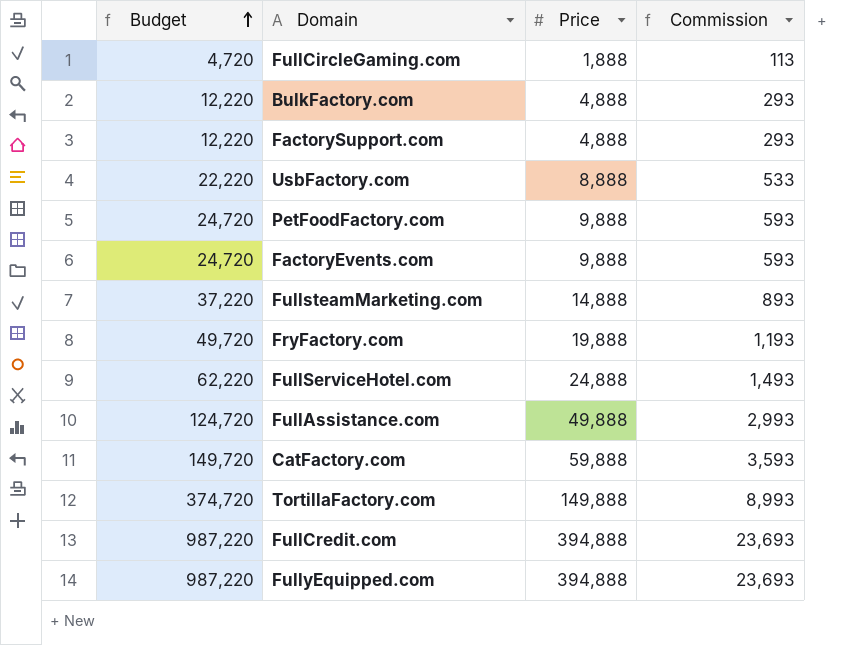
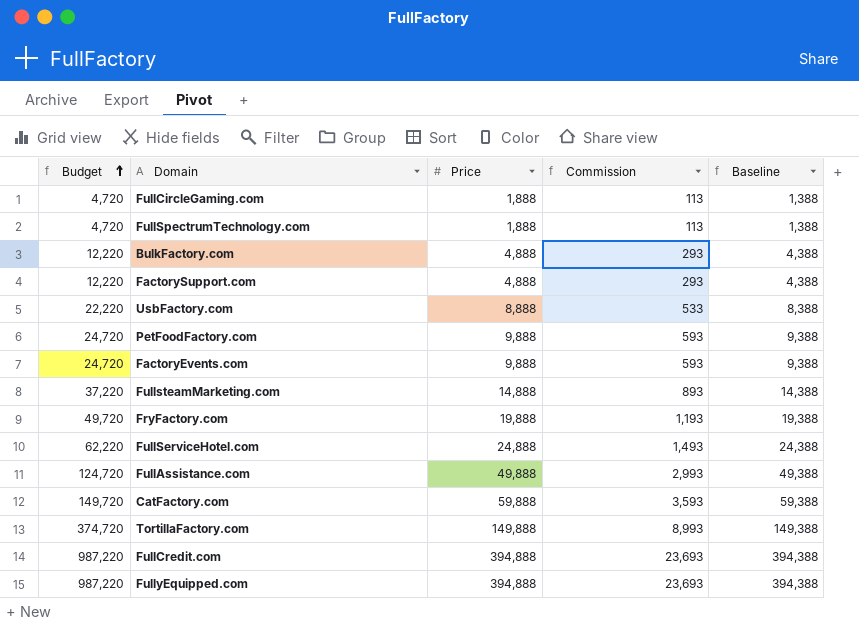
column Baseline | formula: none -> [Price] - 500
row FullSpectrumTechnology.com: none -> 4,720 | 1,888 | 113 | 1,388

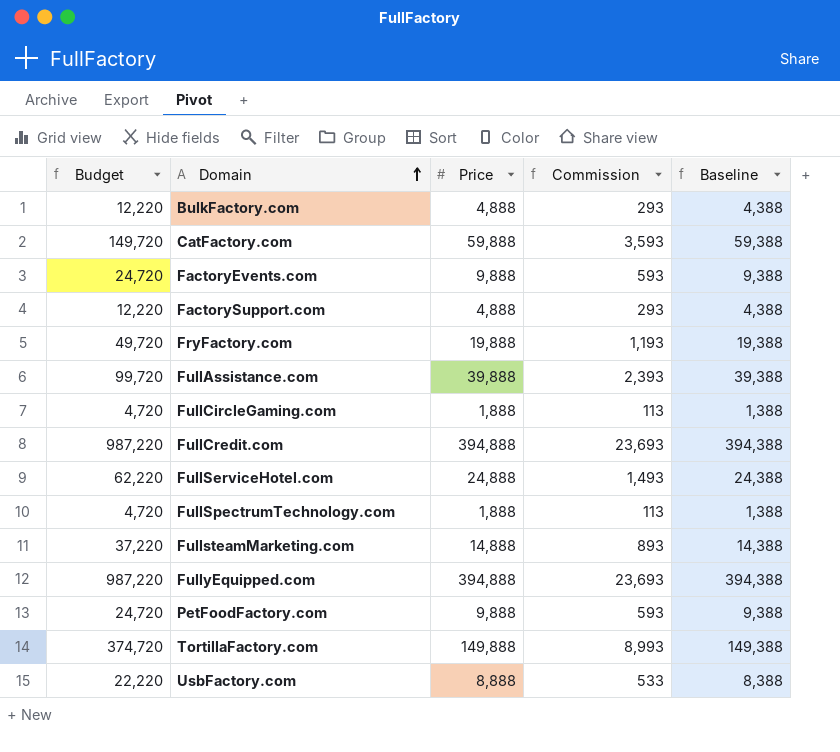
row order: Budget ascending -> Domain ascending
FullAssistance.com | Budget: 124,720 -> 99,720
FullAssistance.com | Price: 49,888 -> 39,888
FullAssistance.com | Commission: 2,993 -> 2,393
FullAssistance.com | Baseline: 49,388 -> 39,388

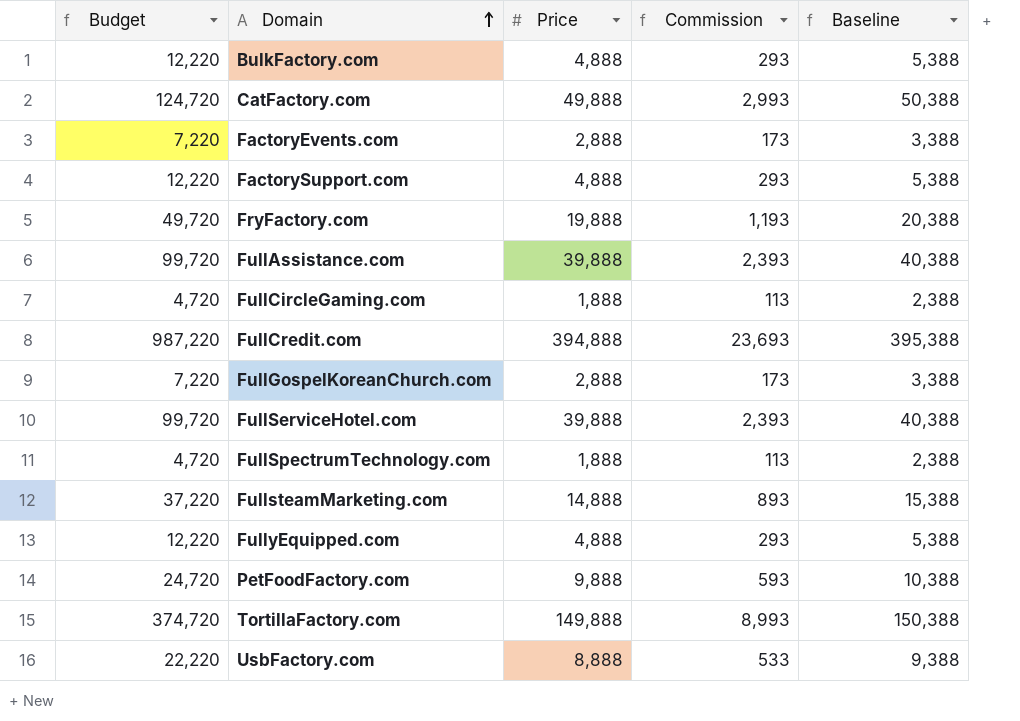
column Baseline | formula: [Price] - 500 -> [Price] + 500
CatFactory.com | Budget: 149,720 -> 124,720
CatFactory.com | Price: 59,888 -> 49,888
CatFactory.com | Commission: 3,593 -> 2,993
FactoryEvents.com | Budget: 24,720 -> 7,220
FactoryEvents.com | Price: 9,888 -> 2,888
FactoryEvents.com | Commission: 593 -> 173
row FullGospelKoreanChurch.com: none -> 7,220 | 2,888 | 173 | 3,388
FullServiceHotel.com | Budget: 62,220 -> 99,720
FullServiceHotel.com | Price: 24,888 -> 39,888
FullServiceHotel.com | Commission: 1,493 -> 2,393
FullyEquipped.com | Budget: 987,220 -> 12,220
FullyEquipped.com | Price: 394,888 -> 4,888
FullyEquipped.com | Commission: 23,693 -> 293

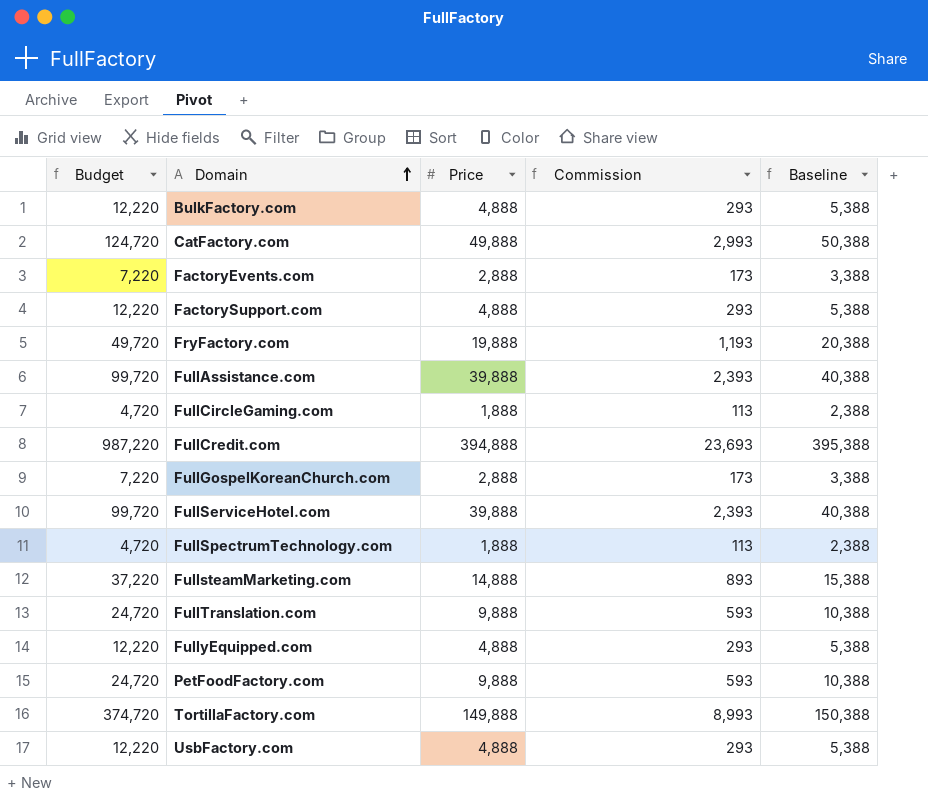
row FullTranslation.com: none -> 24,720 | 9,888 | 593 | 10,388
UsbFactory.com | Budget: 22,220 -> 12,220
UsbFactory.com | Price: 8,888 -> 4,888
UsbFactory.com | Commission: 533 -> 293
UsbFactory.com | Baseline: 9,388 -> 5,388

